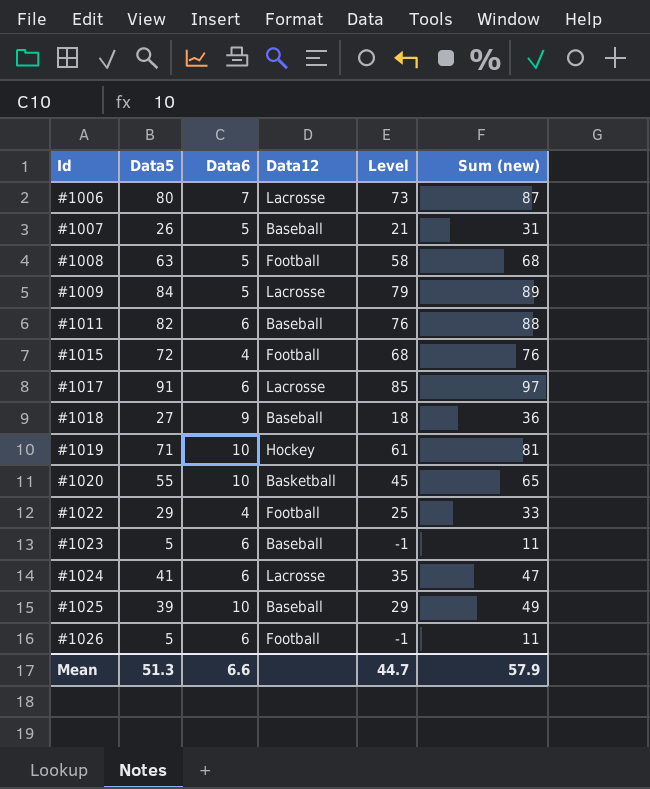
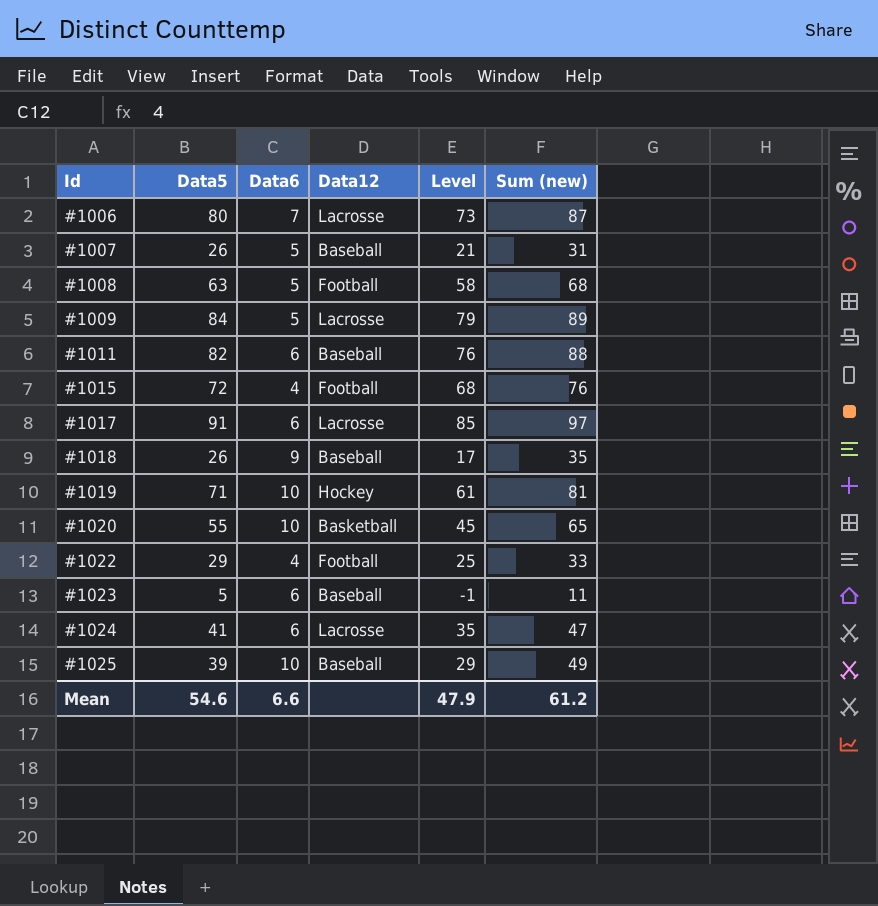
row #1026: 5 | 6 | Football | -1 | 11 -> none
#1018 | Data5: 27 -> 26
#1018 | Level: 18 -> 17
#1018 | Sum (new): 36 -> 35
Mean | Data5: 51.3 -> 54.6
Mean | Level: 44.7 -> 47.9
Mean | Sum (new): 57.9 -> 61.2

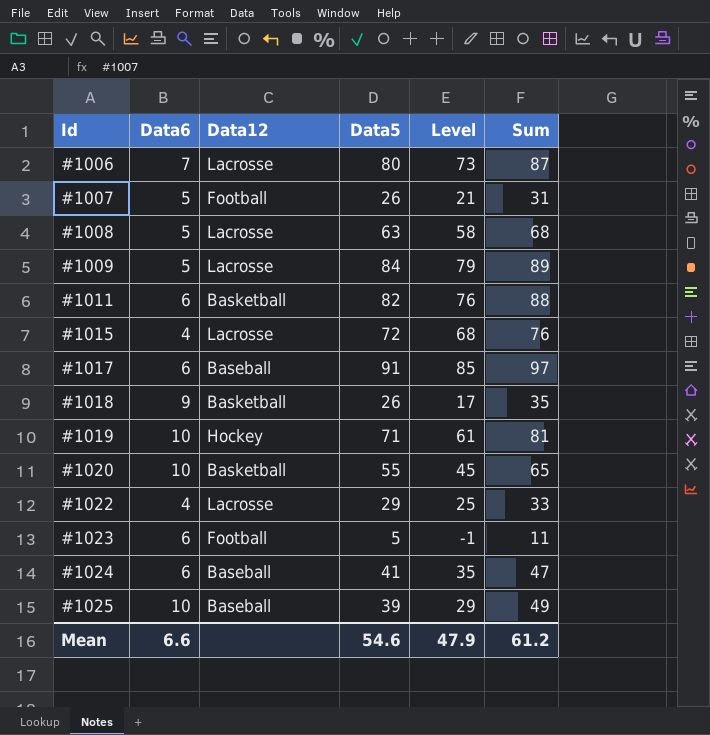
column Data5 | position: 2 -> 4
column name: Sum (new) -> Sum
#1007 | Data12: Baseball -> Football
#1008 | Data12: Football -> Lacrosse
#1011 | Data12: Baseball -> Basketball
#1015 | Data12: Football -> Lacrosse
#1017 | Data12: Lacrosse -> Baseball
#1018 | Data12: Baseball -> Basketball
#1022 | Data12: Football -> Lacrosse
#1023 | Data12: Baseball -> Football
#1024 | Data12: Lacrosse -> Baseball

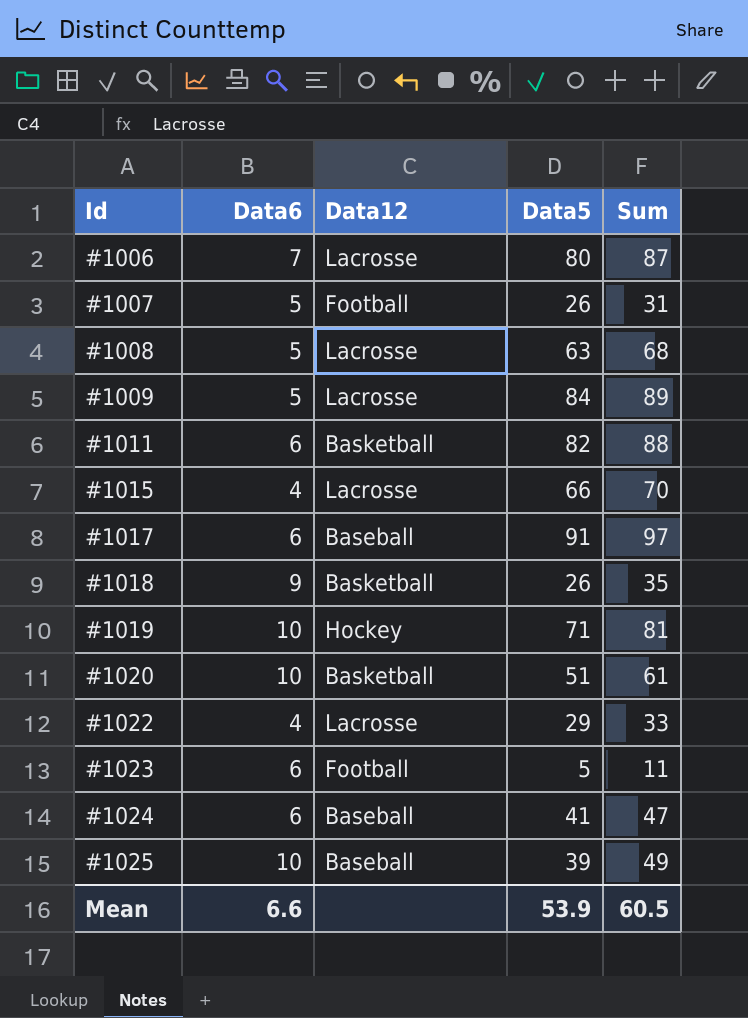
column Level | formula: [Data5] - [Data6] -> none
#1015 | Data5: 72 -> 66
#1015 | Sum: 76 -> 70
#1020 | Data5: 55 -> 51
#1020 | Sum: 65 -> 61
Mean | Data5: 54.6 -> 53.9
Mean | Sum: 61.2 -> 60.5

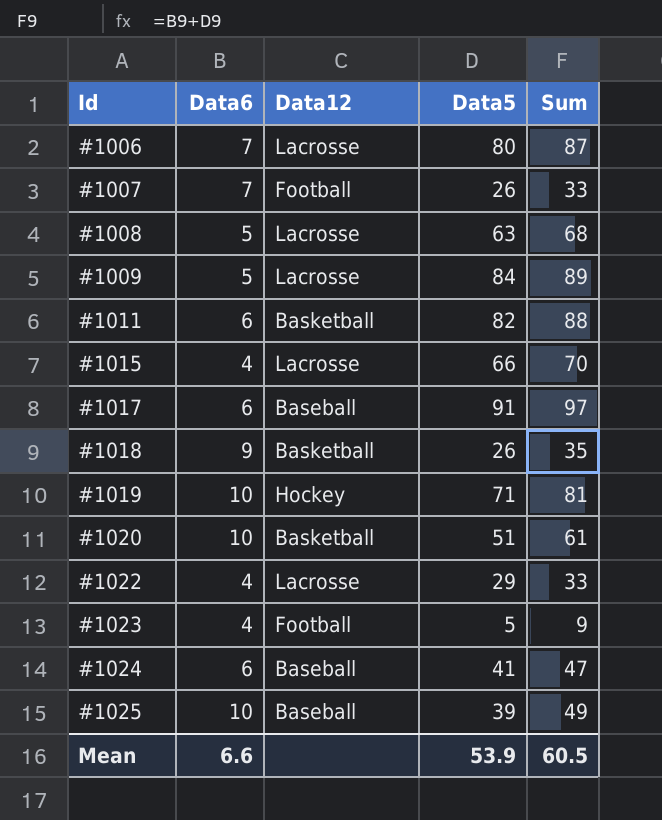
#1007 | Data6: 5 -> 7
#1007 | Sum: 31 -> 33
#1023 | Data6: 6 -> 4
#1023 | Sum: 11 -> 9

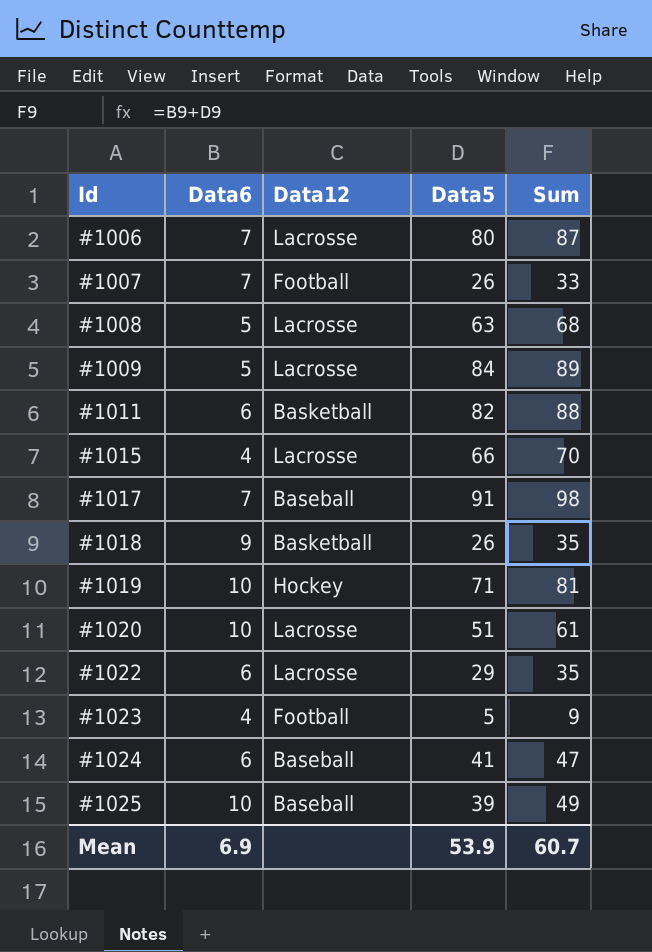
#1017 | Data6: 6 -> 7
#1017 | Sum: 97 -> 98
#1020 | Data12: Basketball -> Lacrosse
#1022 | Data6: 4 -> 6
#1022 | Sum: 33 -> 35
Mean | Data6: 6.6 -> 6.9
Mean | Sum: 60.5 -> 60.7

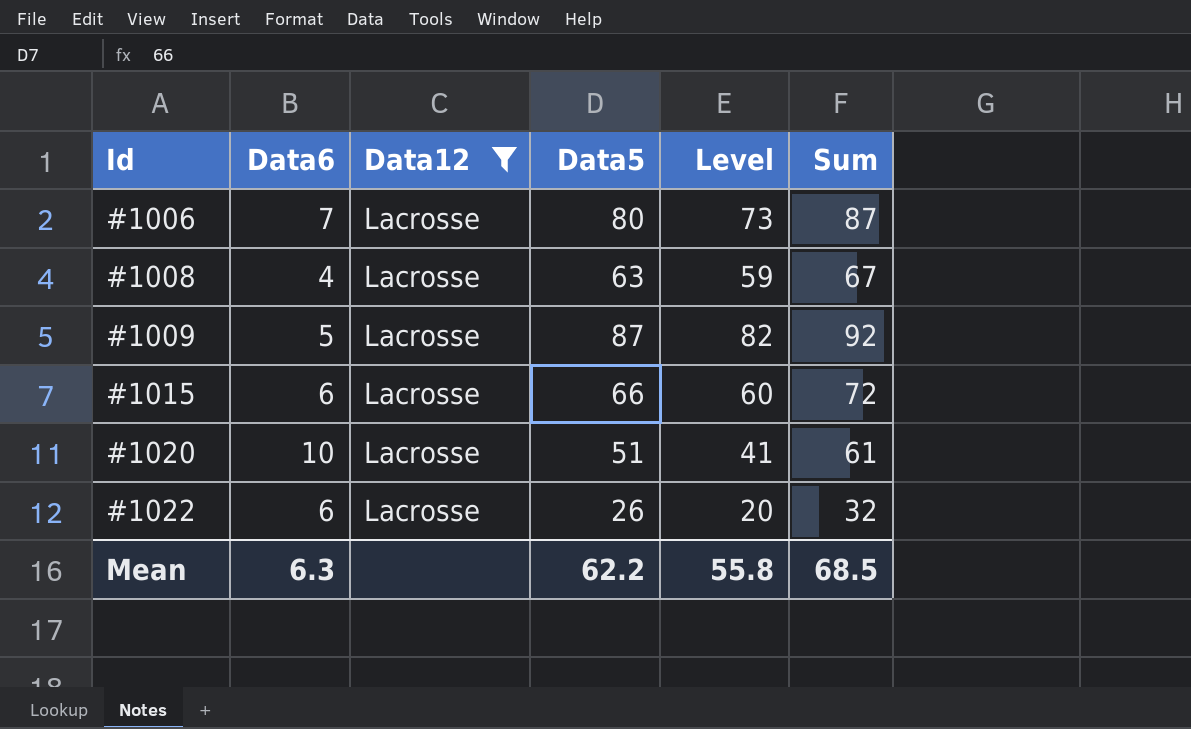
filter: none -> Data12 = Lacrosse
column Level | formula: none -> [Data5] - [Data6]
#1008 | Data6: 5 -> 4
#1008 | Sum: 68 -> 67
#1009 | Data5: 84 -> 87
#1009 | Sum: 89 -> 92
#1015 | Data6: 4 -> 6
#1015 | Sum: 70 -> 72
#1022 | Data5: 29 -> 26
#1022 | Sum: 35 -> 32
Mean | Data6: 6.9 -> 6.3
Mean | Data5: 53.9 -> 62.2
Mean | Sum: 60.7 -> 68.5

